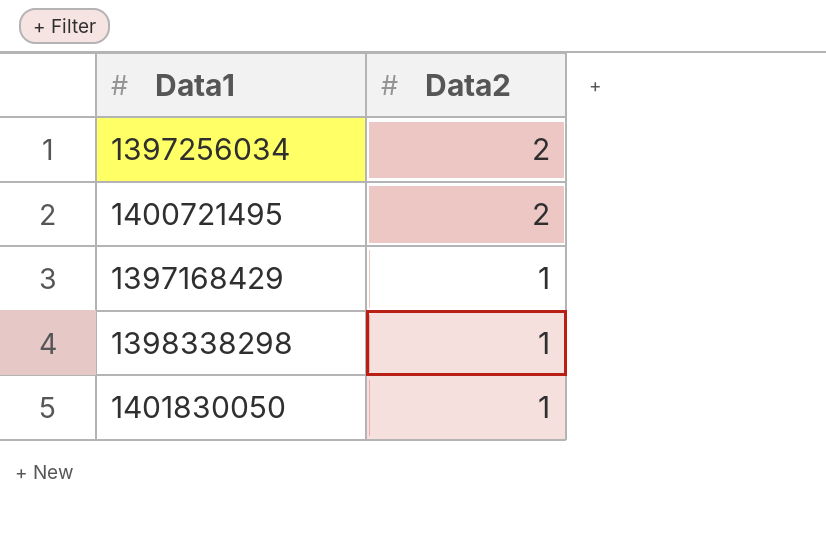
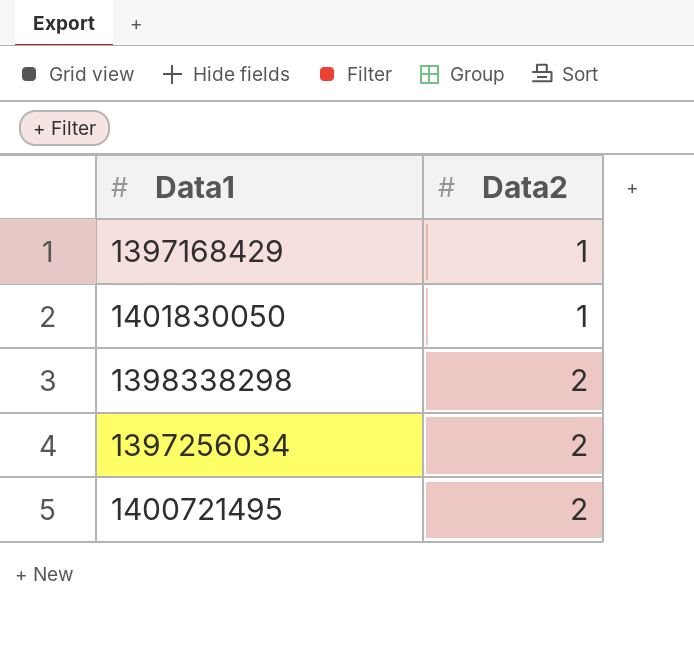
row order: Data2 descending -> Data2 ascending
1398338298 | Data2: 1 -> 2

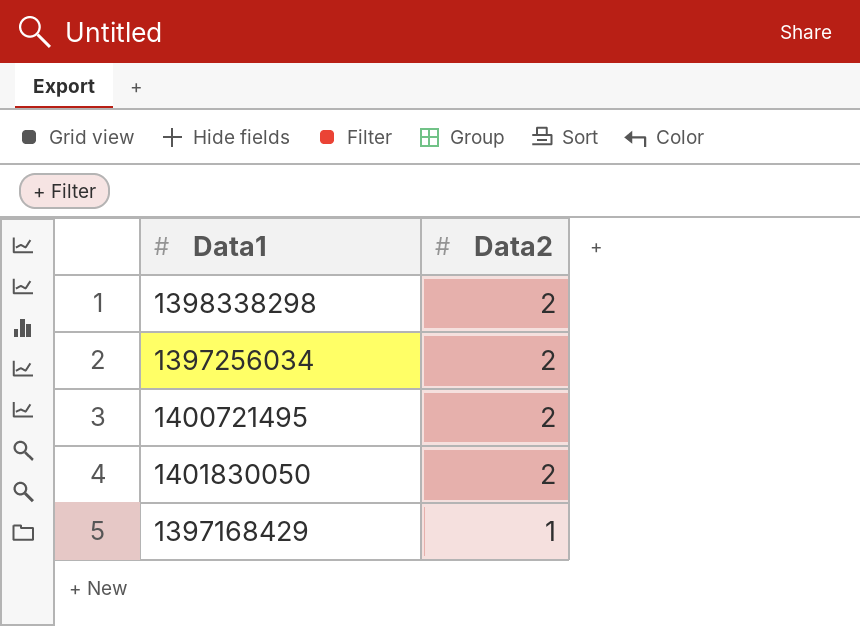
row order: Data2 ascending -> Data2 descending
1401830050 | Data2: 1 -> 2

